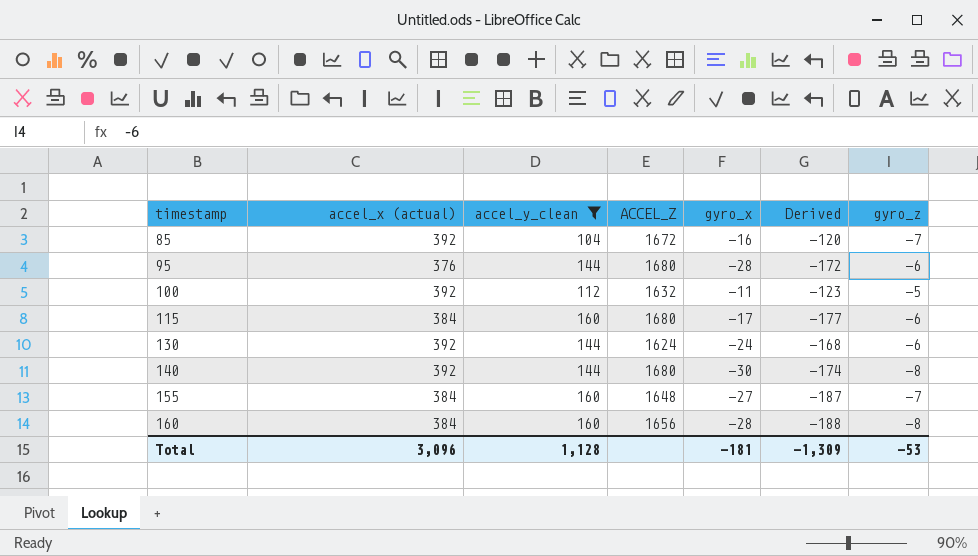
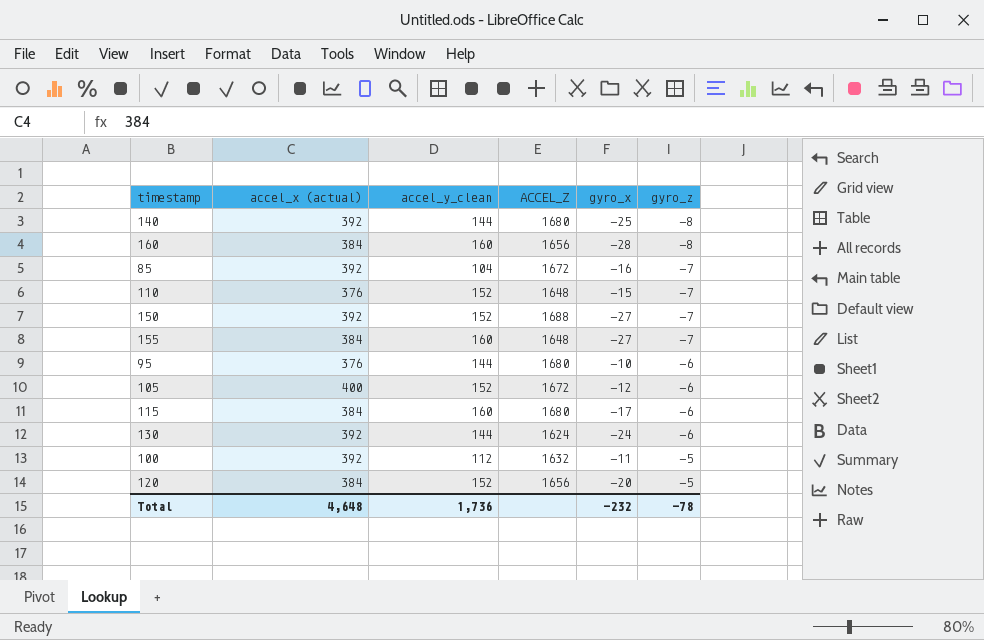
filter: accel_y_clean != 152 -> none
row order: timestamp ascending -> gyro_z ascending
column Derived | formula: [gyro_x] - [accel_y_clean] -> none
140 | gyro_x: -30 -> -25
95 | gyro_x: -28 -> -10
Total | accel_x (actual): 3,096 -> 4,648
Total | accel_y_clean: 1,128 -> 1,736
Total | gyro_x: -181 -> -232
Total | gyro_z: -53 -> -78

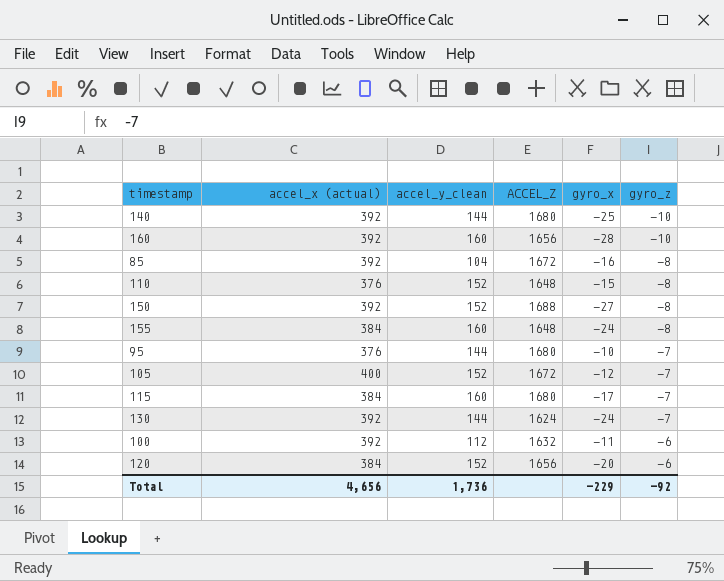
140 | gyro_z: -8 -> -10
160 | accel_x (actual): 384 -> 392
160 | gyro_z: -8 -> -10
85 | gyro_z: -7 -> -8
110 | gyro_z: -7 -> -8
150 | gyro_z: -7 -> -8
155 | gyro_x: -27 -> -24
155 | gyro_z: -7 -> -8
95 | gyro_z: -6 -> -7
105 | gyro_z: -6 -> -7
115 | gyro_z: -6 -> -7
130 | gyro_z: -6 -> -7
100 | gyro_z: -5 -> -6
120 | gyro_z: -5 -> -6
Total | accel_x (actual): 4,648 -> 4,656
Total | gyro_x: -232 -> -229
Total | gyro_z: -78 -> -92

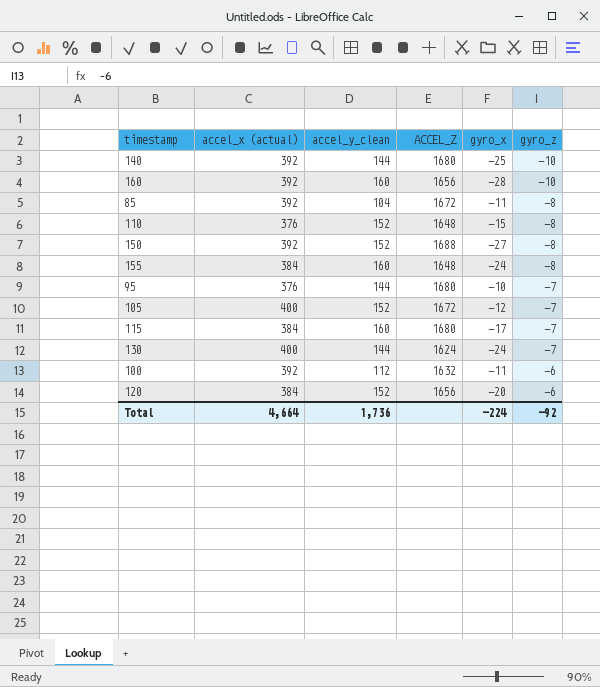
85 | gyro_x: -16 -> -11
130 | accel_x (actual): 392 -> 400
Total | accel_x (actual): 4,656 -> 4,664
Total | gyro_x: -229 -> -224

